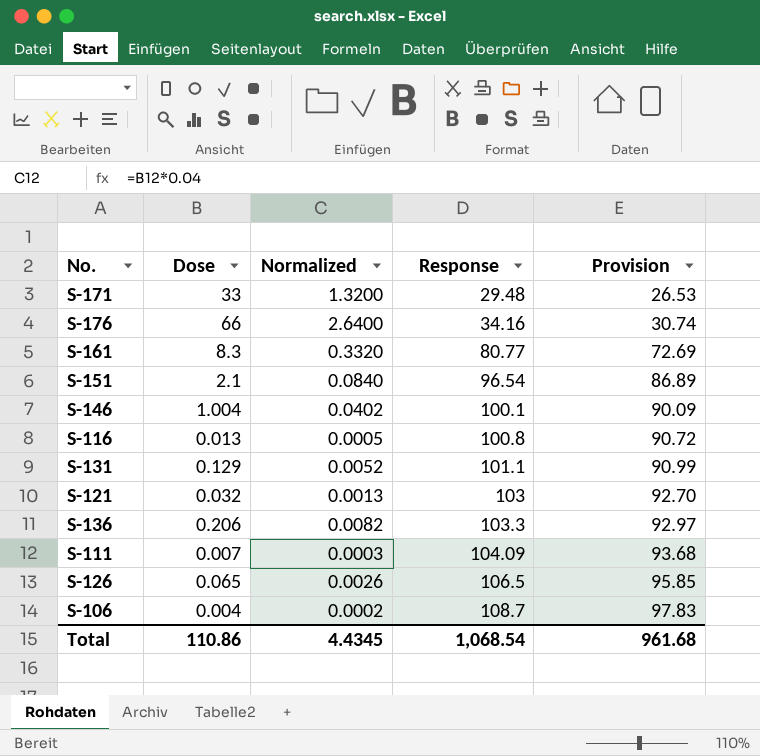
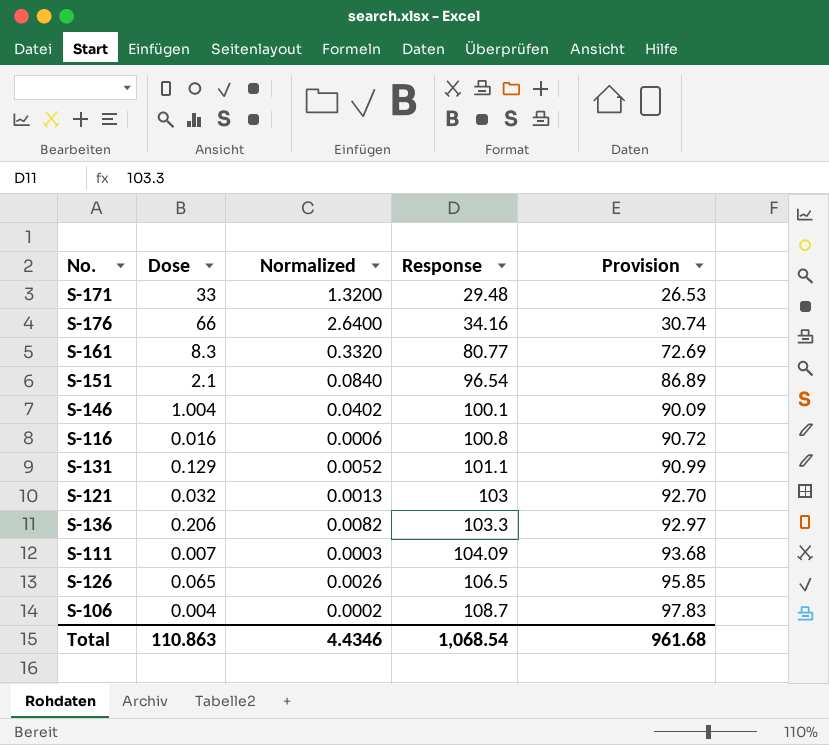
S-116 | Dose: 0.013 -> 0.016
S-116 | Normalized: 0.0005 -> 0.0006
Total | Dose: 110.86 -> 110.863
Total | Normalized: 4.4345 -> 4.4346

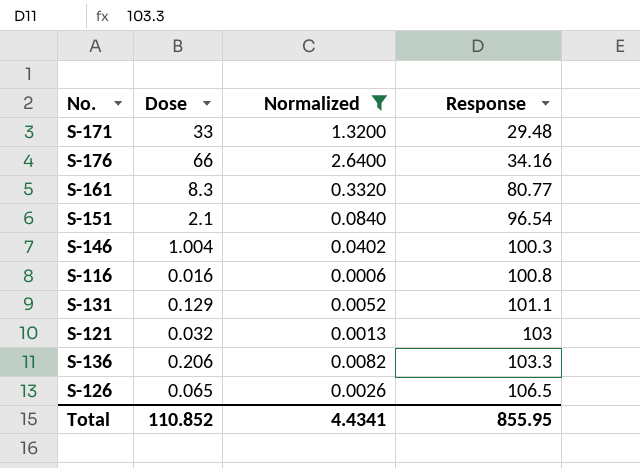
filter: none -> Normalized >= 0.0006
column Provision | formula: [Response] * 0.9 -> none
S-146 | Response: 100.1 -> 100.3
Total | Dose: 110.863 -> 110.852
Total | Normalized: 4.4346 -> 4.4341
Total | Response: 1,068.54 -> 855.95

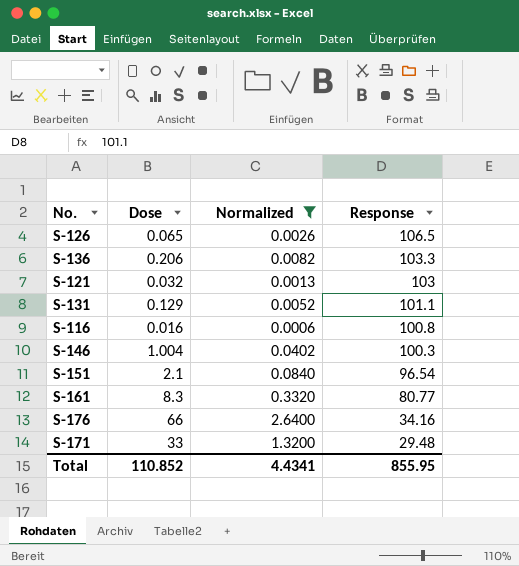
row order: Response ascending -> Response descending

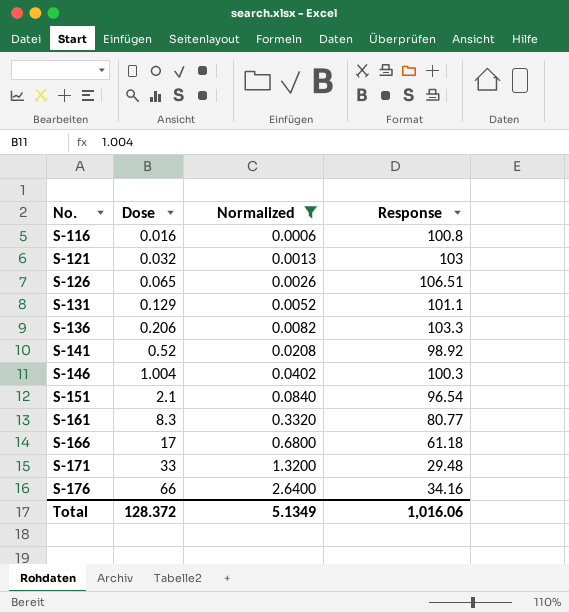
row order: Response descending -> No. ascending
S-126 | Response: 106.5 -> 106.51
row S-141: none -> 0.52 | 0.0208 | 98.92
row S-166: none -> 17 | 0.6800 | 61.18
Total | Dose: 110.852 -> 128.372
Total | Normalized: 4.4341 -> 5.1349
Total | Response: 855.95 -> 1,016.06

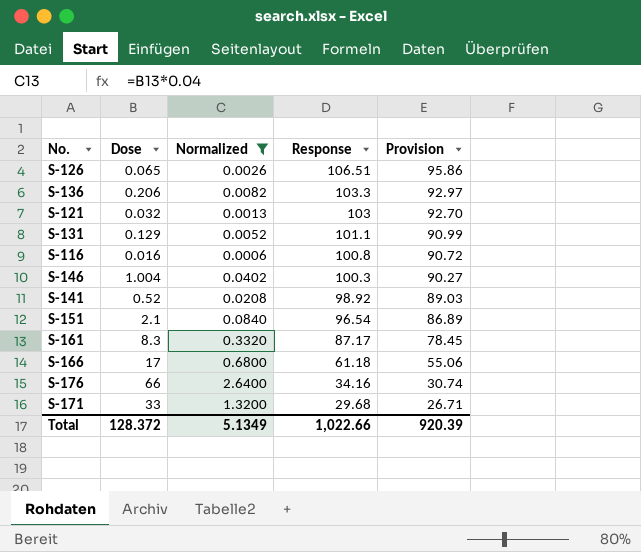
row order: No. ascending -> Response descending
column Provision | formula: none -> [Response] * 0.9
S-161 | Response: 80.77 -> 87.17
S-171 | Response: 29.48 -> 29.68
Total | Response: 1,016.06 -> 1,022.66

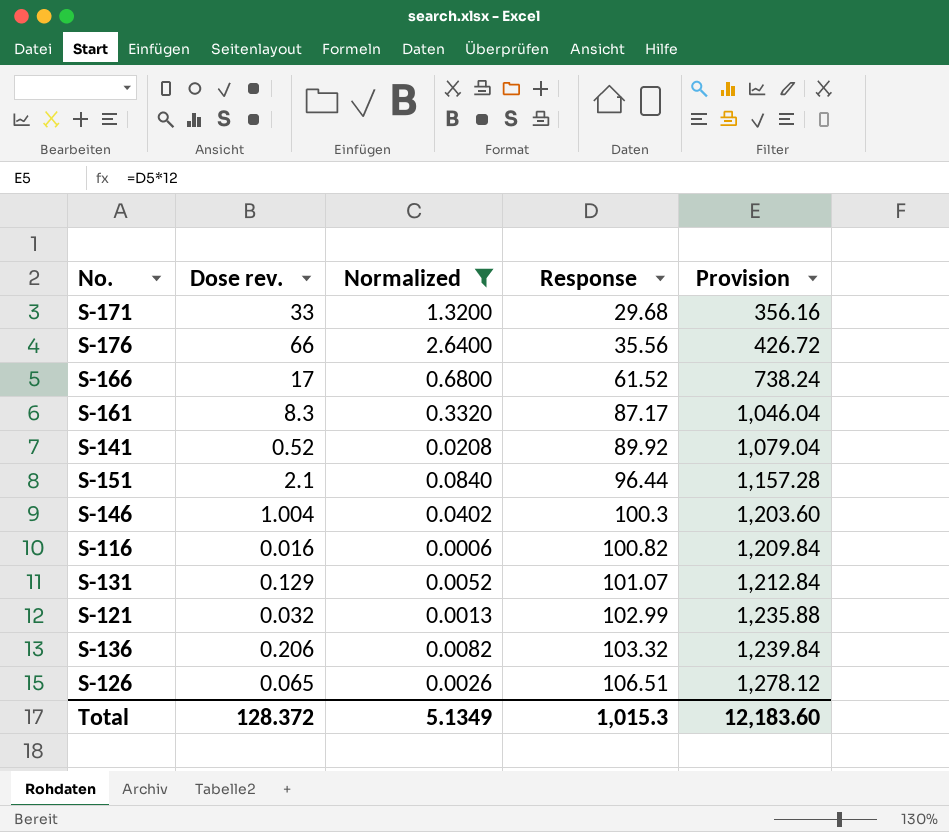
row order: Response descending -> Response ascending
column name: Dose -> Dose rev.
column Provision | formula: [Response] * 0.9 -> [Response] * 12
S-176 | Response: 34.16 -> 35.56
S-166 | Response: 61.18 -> 61.52
S-141 | Response: 98.92 -> 89.92
S-151 | Response: 96.54 -> 96.44
S-116 | Response: 100.8 -> 100.82
S-131 | Response: 101.1 -> 101.07
S-121 | Response: 103 -> 102.99
S-136 | Response: 103.3 -> 103.32
Total | Response: 1,022.66 -> 1,015.3
Total | Provision: 920.39 -> 12,183.60

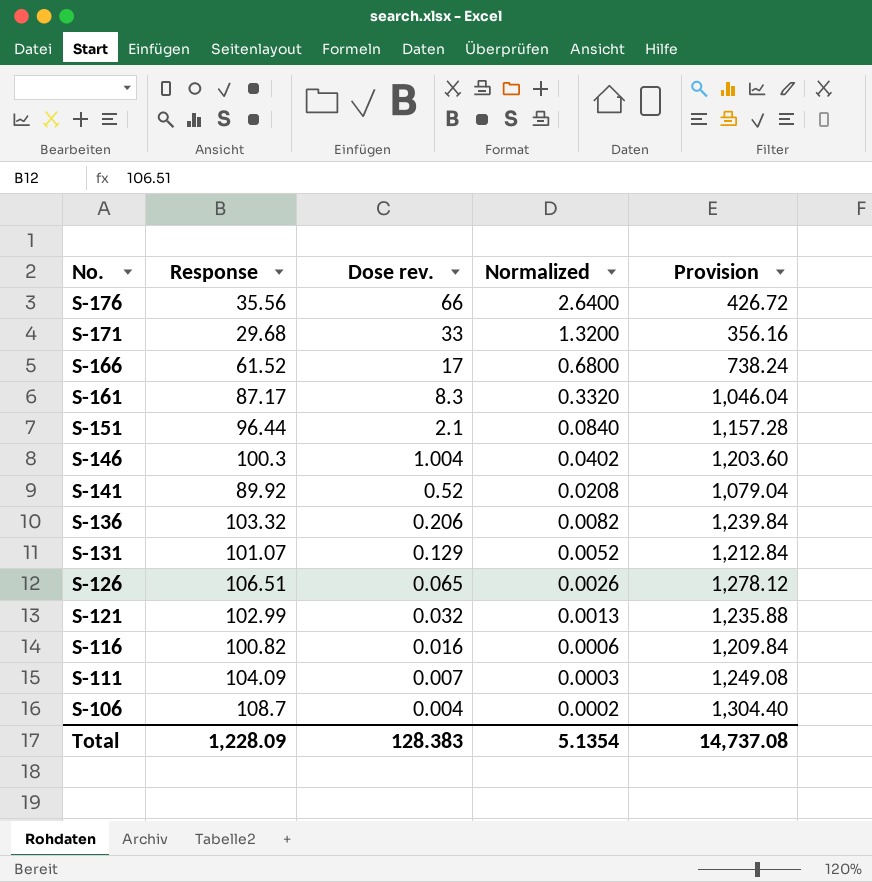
filter: Normalized >= 0.0006 -> none
row order: Response ascending -> No. descending
column Response | position: 4 -> 2
Total | Response: 1,015.3 -> 1,228.09
Total | Dose rev.: 128.372 -> 128.383
Total | Normalized: 5.1349 -> 5.1354
Total | Provision: 12,183.60 -> 14,737.08

